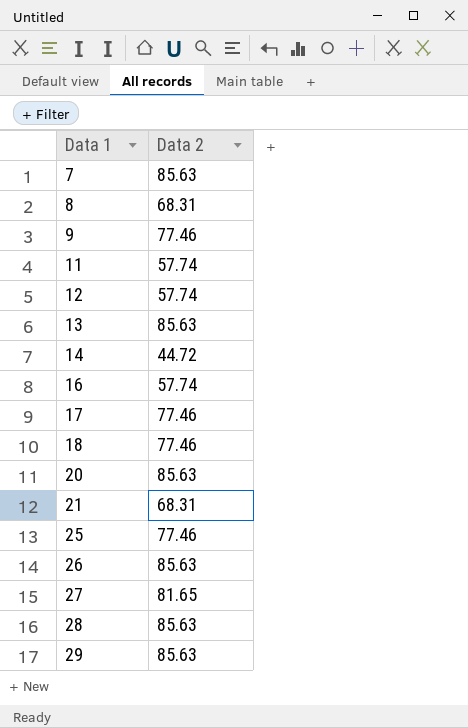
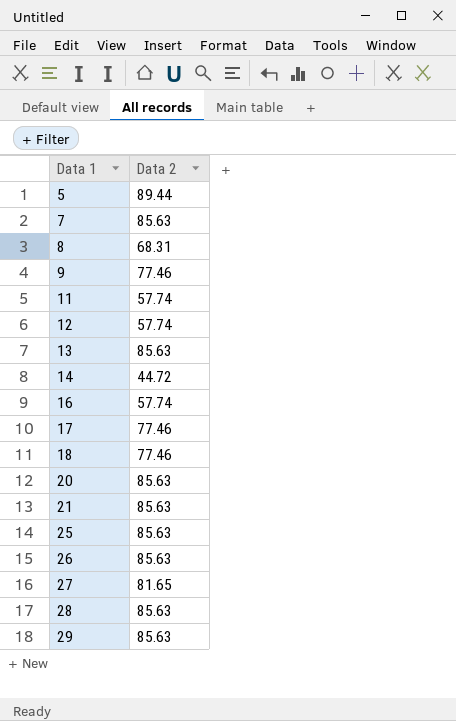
row 5: none -> 89.44
21 | Data 2: 68.31 -> 85.63
25 | Data 2: 77.46 -> 85.63

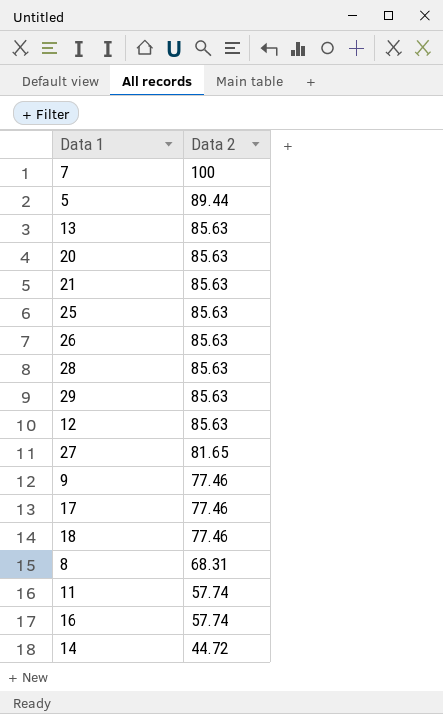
row order: Data 1 ascending -> Data 2 descending
7 | Data 2: 85.63 -> 100
12 | Data 2: 57.74 -> 85.63

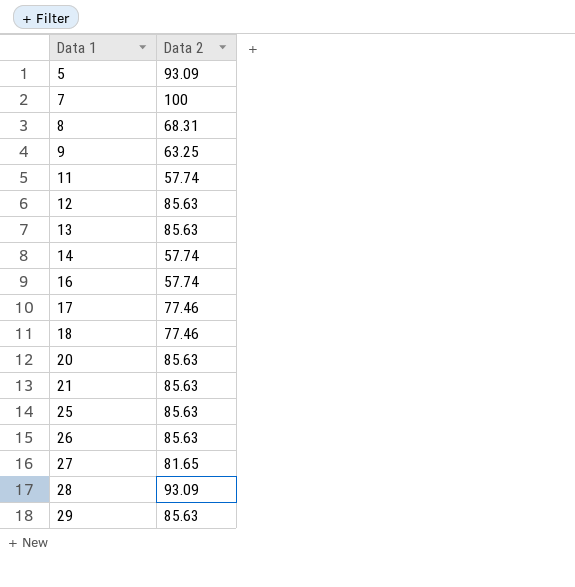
row order: Data 2 descending -> Data 1 ascending
5 | Data 2: 89.44 -> 93.09
9 | Data 2: 77.46 -> 63.25
14 | Data 2: 44.72 -> 57.74
28 | Data 2: 85.63 -> 93.09

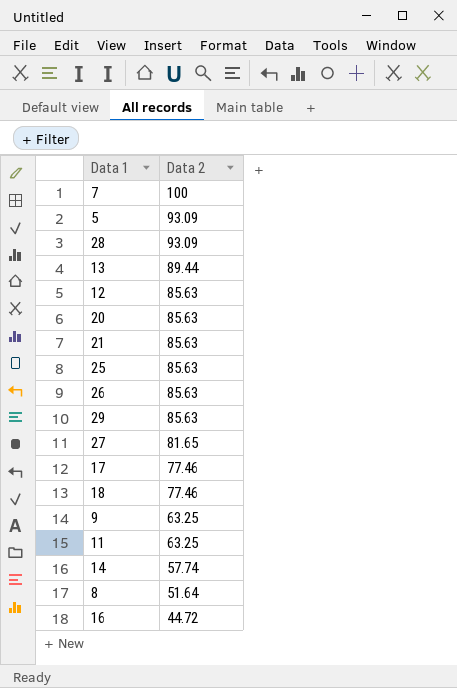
row order: Data 1 ascending -> Data 2 descending
13 | Data 2: 85.63 -> 89.44
11 | Data 2: 57.74 -> 63.25
8 | Data 2: 68.31 -> 51.64
16 | Data 2: 57.74 -> 44.72

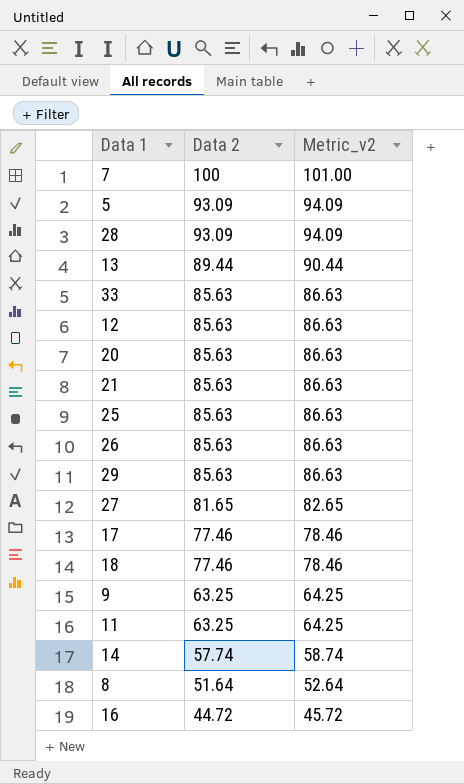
column Metric_v2 | formula: none -> [Data 2] + 1
row 33: none -> 85.63 | 86.63

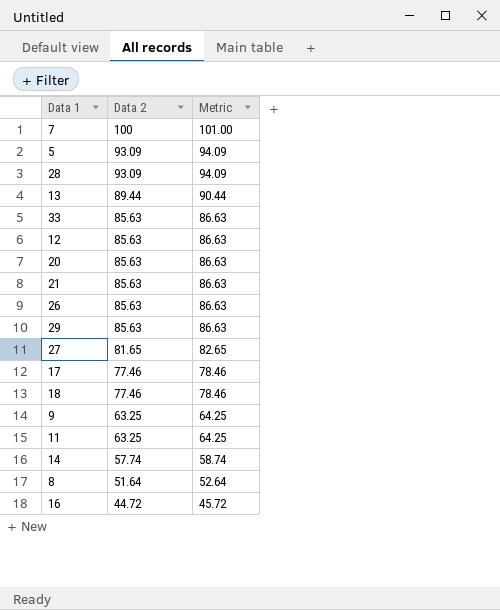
column name: Metric_v2 -> Metric
row 25: 85.63 | 86.63 -> none

